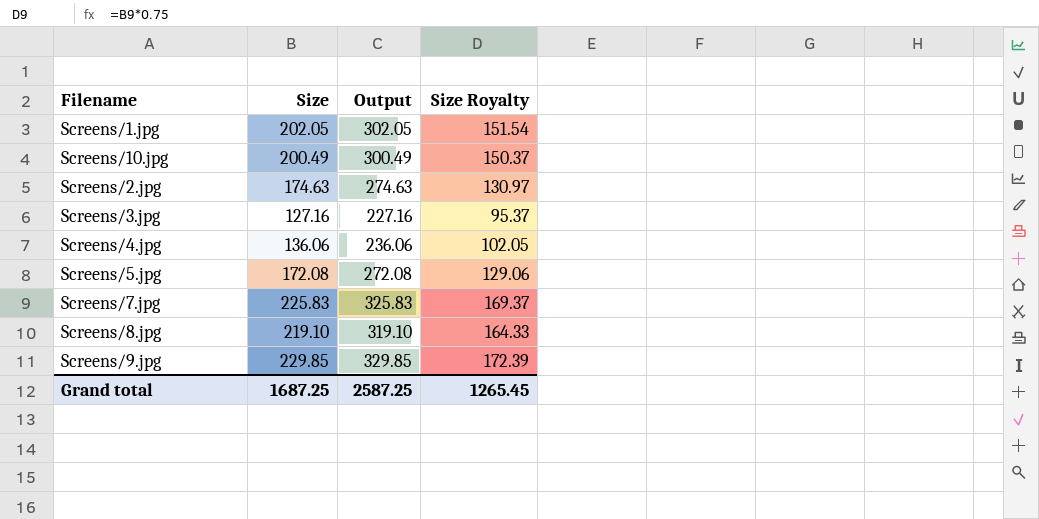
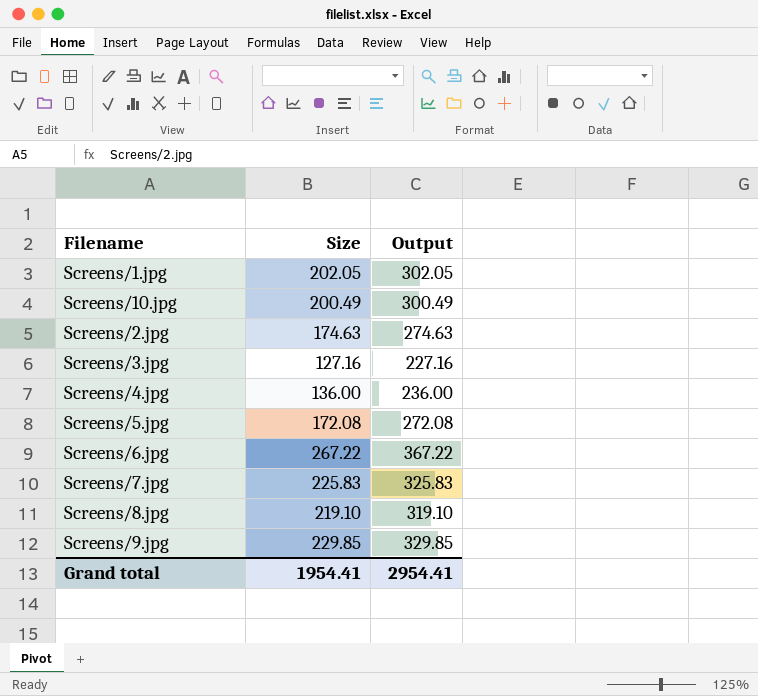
column Size Royalty | formula: [Size] * 0.75 -> none
Screens/4.jpg | Size: 136.06 -> 136.00
Screens/4.jpg | Output: 236.06 -> 236.00
row Screens/6.jpg: none -> 267.22 | 367.22
Grand total | Size: 1687.25 -> 1954.41
Grand total | Output: 2587.25 -> 2954.41

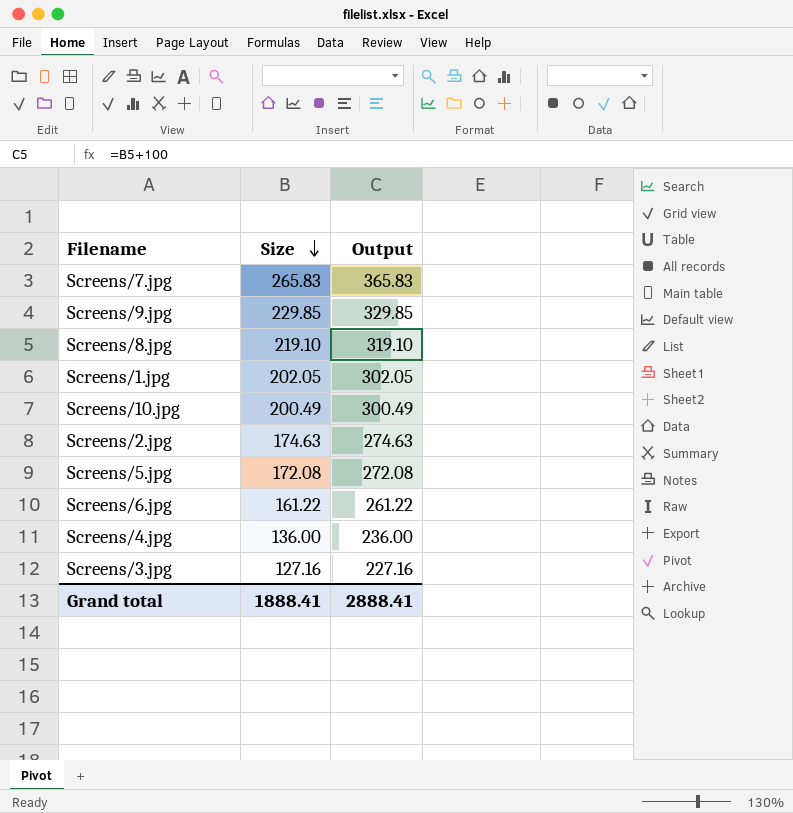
row order: none -> Size descending
Screens/7.jpg | Size: 225.83 -> 265.83
Screens/7.jpg | Output: 325.83 -> 365.83
Screens/6.jpg | Size: 267.22 -> 161.22
Screens/6.jpg | Output: 367.22 -> 261.22
Grand total | Size: 1954.41 -> 1888.41
Grand total | Output: 2954.41 -> 2888.41

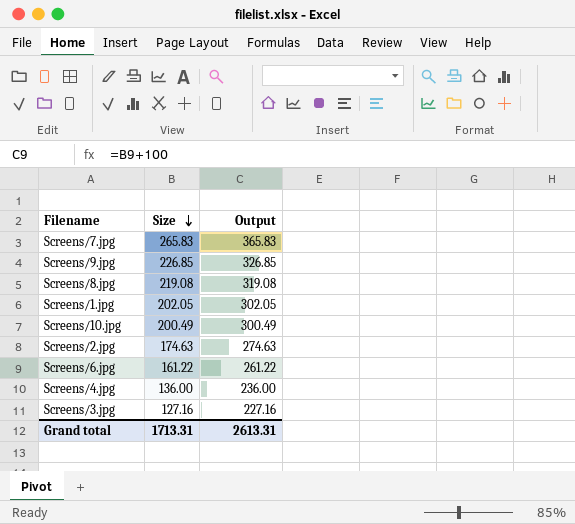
row Screens/5.jpg: 172.08 | 272.08 -> none
Screens/9.jpg | Size: 229.85 -> 226.85
Screens/9.jpg | Output: 329.85 -> 326.85
Screens/8.jpg | Size: 219.10 -> 219.08
Screens/8.jpg | Output: 319.10 -> 319.08
Grand total | Size: 1888.41 -> 1713.31
Grand total | Output: 2888.41 -> 2613.31

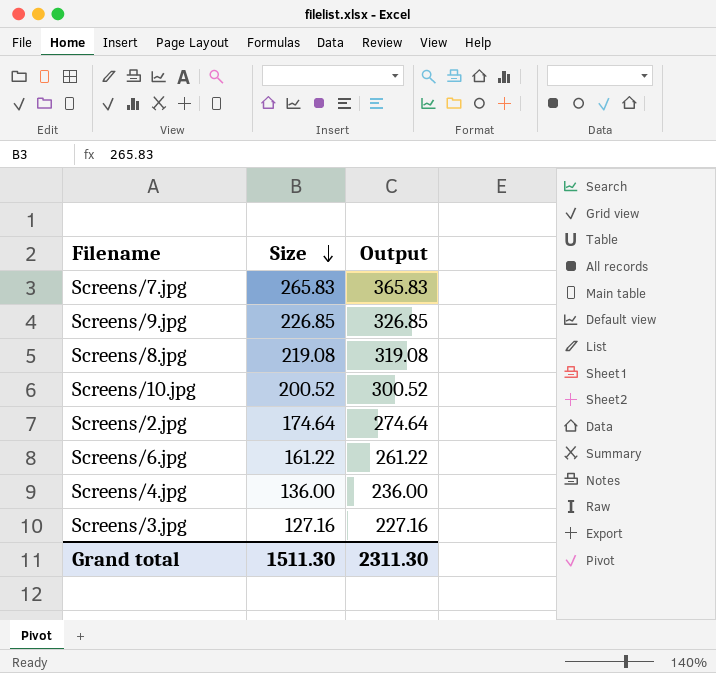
row Screens/1.jpg: 202.05 | 302.05 -> none
Screens/10.jpg | Size: 200.49 -> 200.52
Screens/10.jpg | Output: 300.49 -> 300.52
Screens/2.jpg | Size: 174.63 -> 174.64
Screens/2.jpg | Output: 274.63 -> 274.64
Grand total | Size: 1713.31 -> 1511.30
Grand total | Output: 2613.31 -> 2311.30

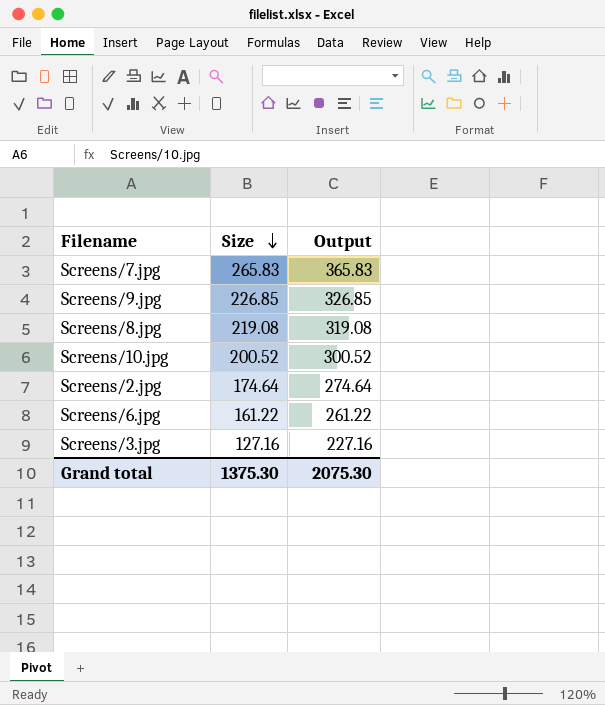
row Screens/4.jpg: 136.00 | 236.00 -> none
Grand total | Size: 1511.30 -> 1375.30
Grand total | Output: 2311.30 -> 2075.30

